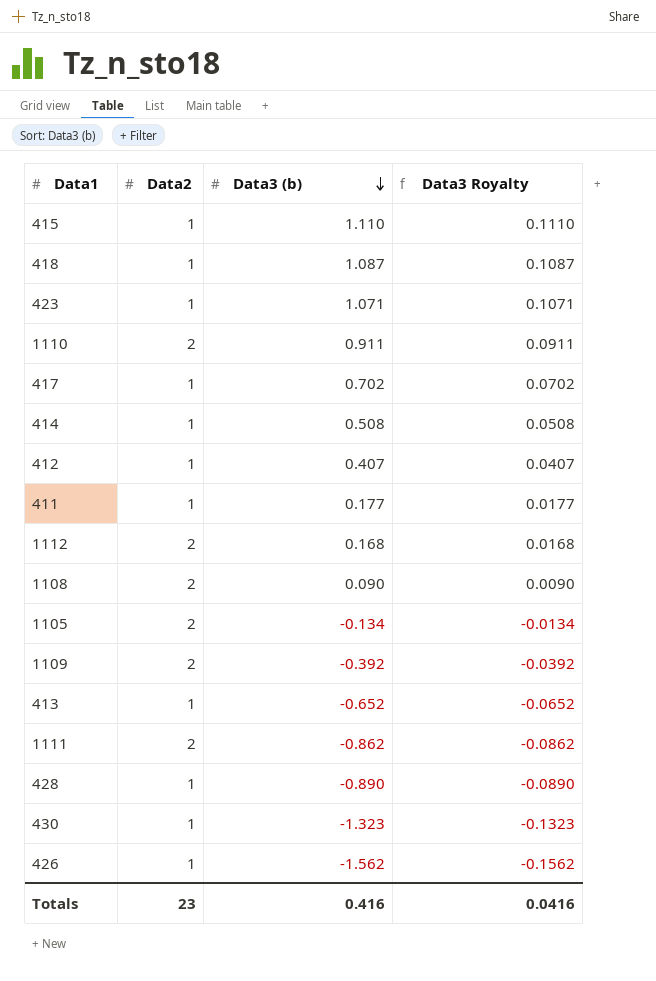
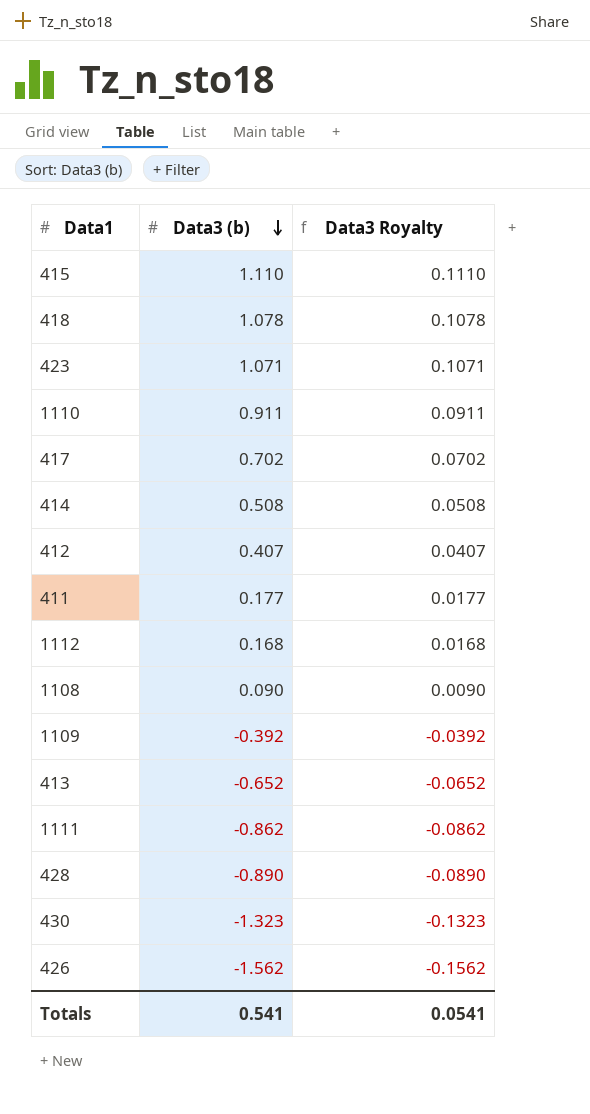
column Data2 | position: 2 -> none
row 1105: 2 | -0.134 | -0.0134 -> none
418 | Data3 (b): 1.087 -> 1.078
418 | Data3 Royalty: 0.1087 -> 0.1078
Totals | Data3 (b): 0.416 -> 0.541
Totals | Data3 Royalty: 0.0416 -> 0.0541

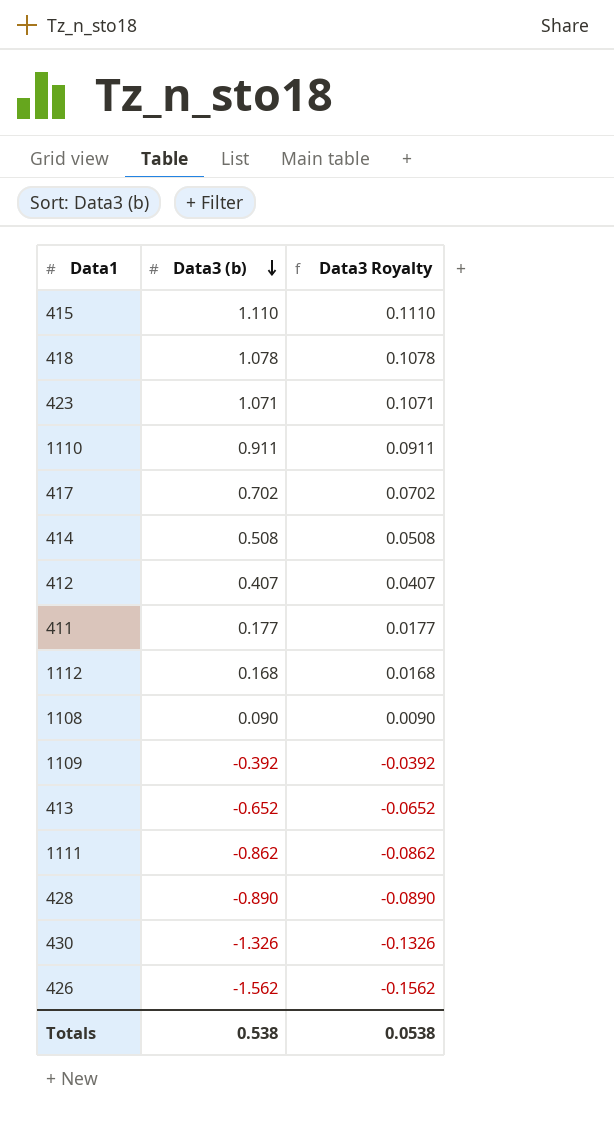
430 | Data3 (b): -1.323 -> -1.326
430 | Data3 Royalty: -0.1323 -> -0.1326
Totals | Data3 (b): 0.541 -> 0.538
Totals | Data3 Royalty: 0.0541 -> 0.0538

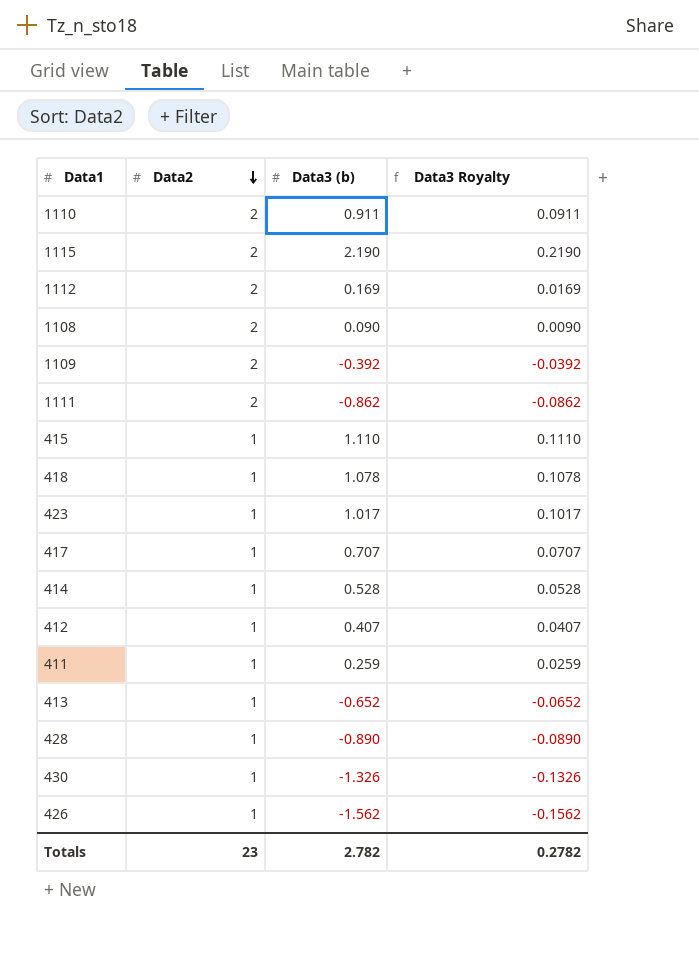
row order: Data3 (b) descending -> Data2 descending
column Data2 | position: none -> 2
row 1115: none -> 2 | 2.190 | 0.2190
1112 | Data3 (b): 0.168 -> 0.169
1112 | Data3 Royalty: 0.0168 -> 0.0169
423 | Data3 (b): 1.071 -> 1.017
423 | Data3 Royalty: 0.1071 -> 0.1017
417 | Data3 (b): 0.702 -> 0.707
417 | Data3 Royalty: 0.0702 -> 0.0707
414 | Data3 (b): 0.508 -> 0.528
414 | Data3 Royalty: 0.0508 -> 0.0528
411 | Data3 (b): 0.177 -> 0.259
411 | Data3 Royalty: 0.0177 -> 0.0259
Totals | Data3 (b): 0.538 -> 2.782
Totals | Data3 Royalty: 0.0538 -> 0.2782

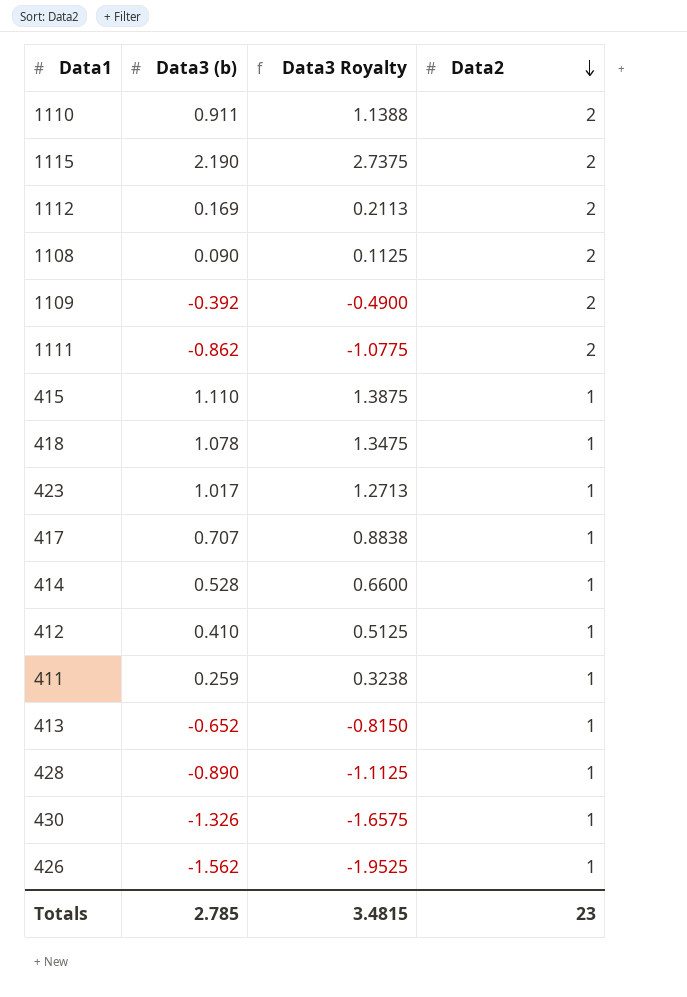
column Data3 Royalty | formula: [Data3 (b)] * 0.1 -> [Data3 (b)] * 1.25
column Data2 | position: 2 -> 4
412 | Data3 (b): 0.407 -> 0.410
Totals | Data3 (b): 2.782 -> 2.785
Totals | Data3 Royalty: 0.2782 -> 3.4815

